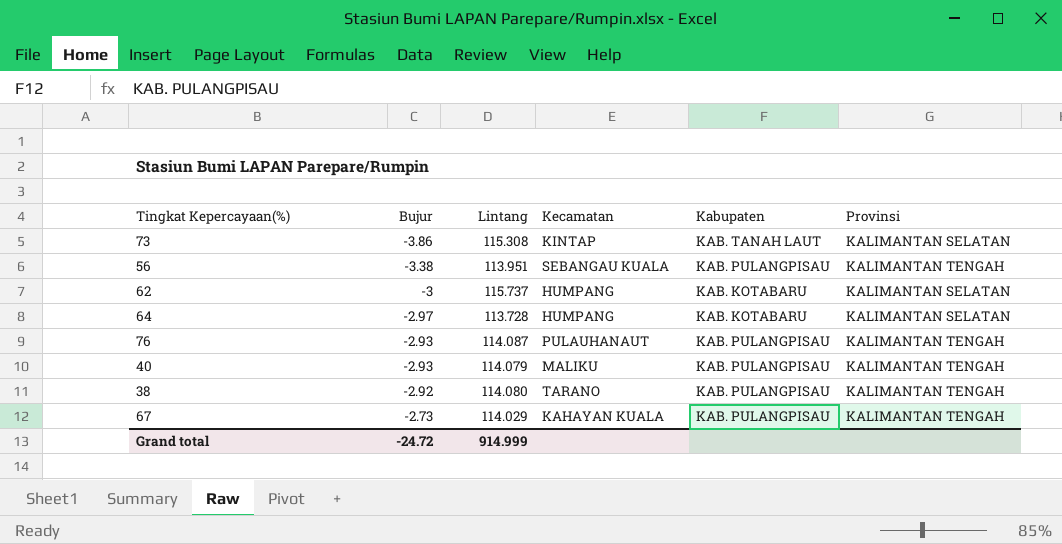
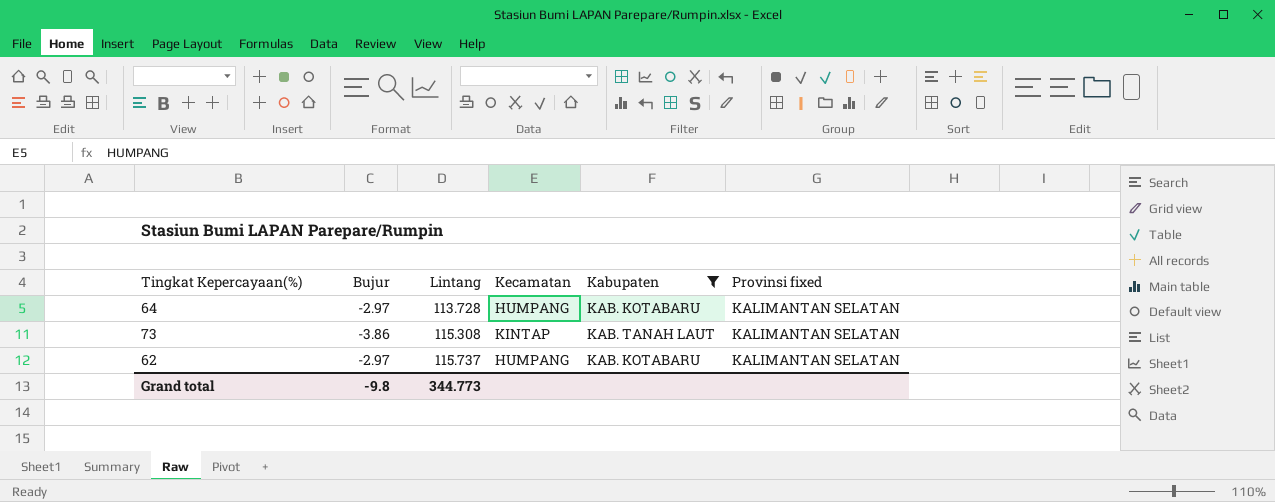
filter: none -> Kabupaten != KAB. PULANGPISAU
row order: Bujur ascending -> Lintang ascending
column name: Provinsi -> Provinsi fixed
62 | Bujur: -3 -> -2.97
Grand total | Bujur: -24.72 -> -9.8
Grand total | Lintang: 914.999 -> 344.773

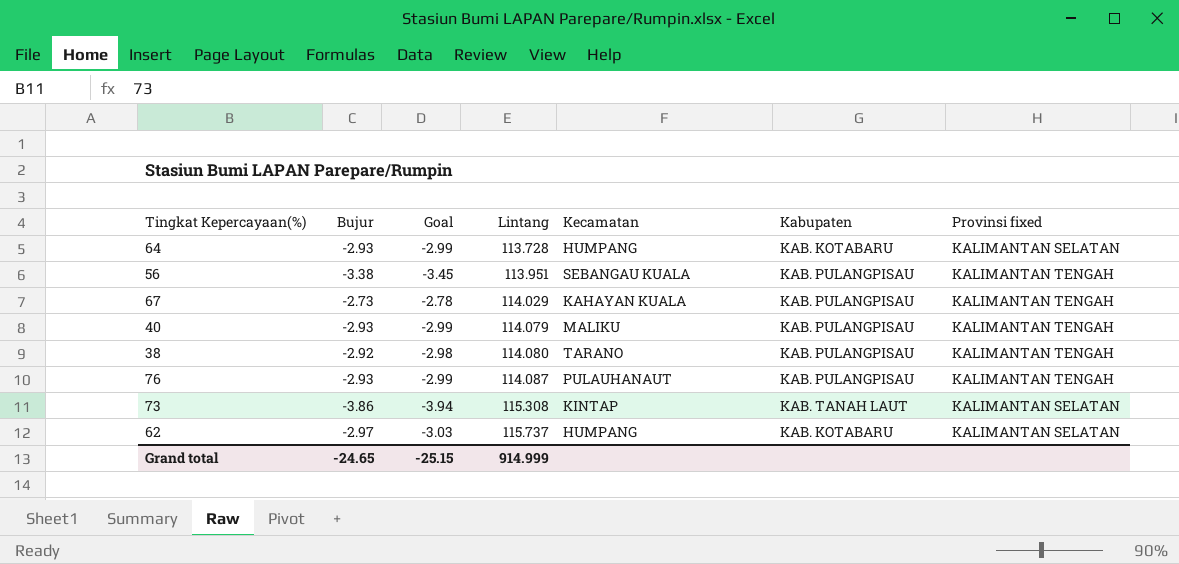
filter: Kabupaten != KAB. PULANGPISAU -> none
column Goal | formula: none -> [Bujur] * 1.02
64 | Bujur: -2.97 -> -2.93
Grand total | Bujur: -9.8 -> -24.65
Grand total | Lintang: 344.773 -> 914.999

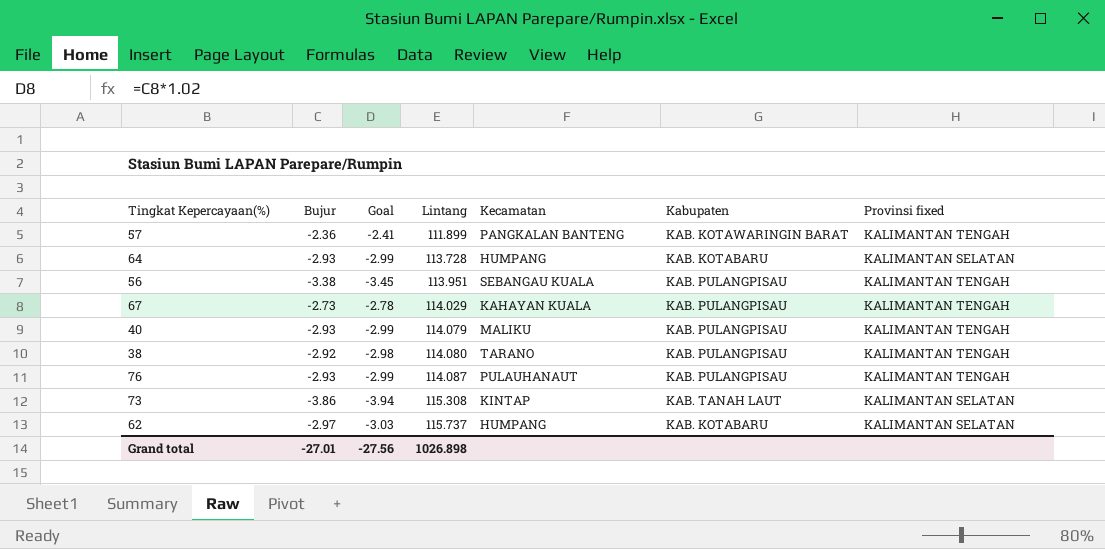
row 57: none -> -2.36 | -2.41 | 111.899 | PANGKALAN BANTENG | KAB. KOTAWARINGIN BARAT | KALIMANTAN TENGAH
Grand total | Bujur: -24.65 -> -27.01
Grand total | Goal: -25.15 -> -27.56
Grand total | Lintang: 914.999 -> 1026.898

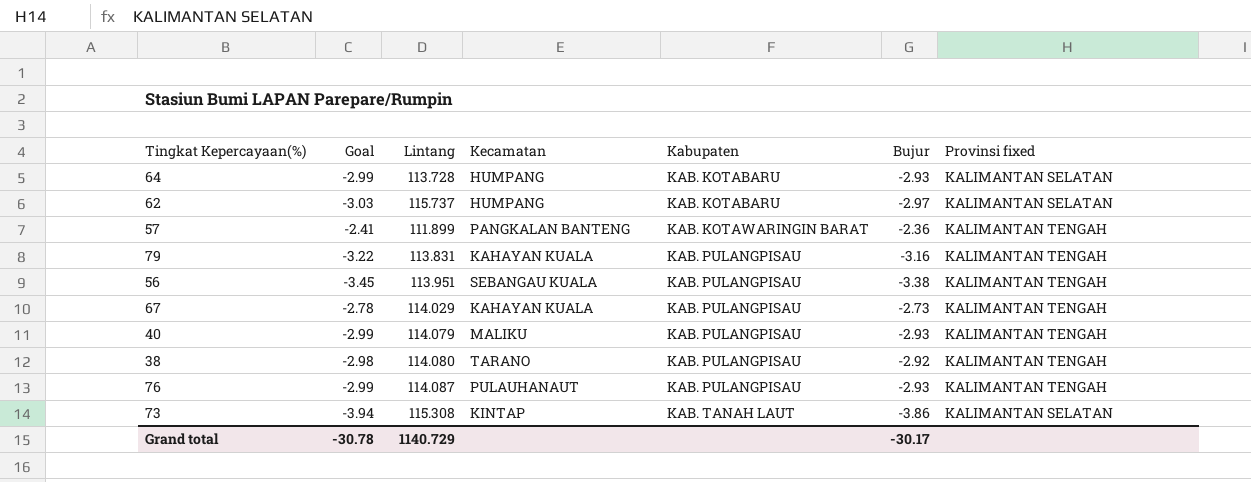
row order: Lintang ascending -> Kabupaten ascending
column Bujur | position: 2 -> 6
row 79: none -> -3.22 | 113.831 | KAHAYAN KUALA | KAB. PULANGPISAU | -3.16 | KALIMANTAN TENGAH
Grand total | Goal: -27.56 -> -30.78
Grand total | Lintang: 1026.898 -> 1140.729
Grand total | Bujur: -27.01 -> -30.17

